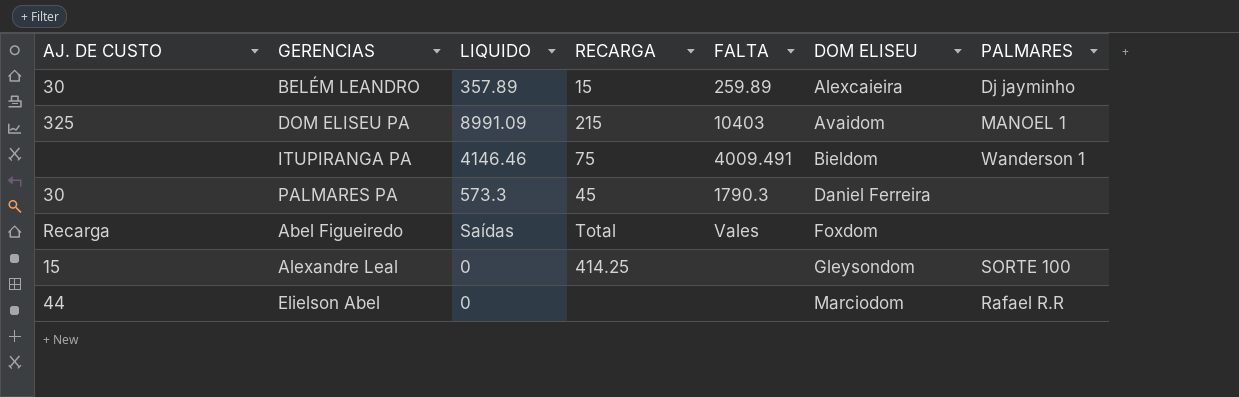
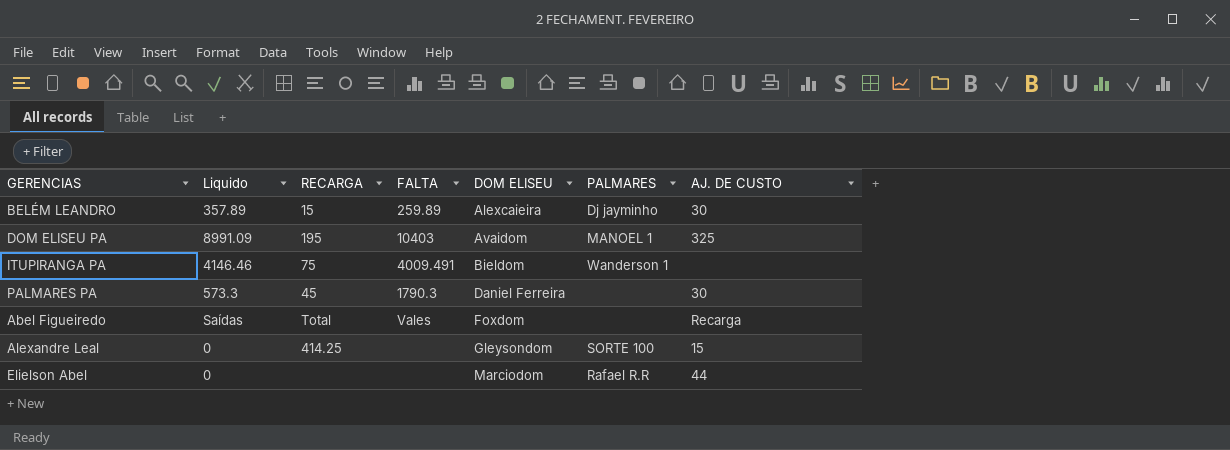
column name: LIQUIDO -> Liquido
column AJ. DE CUSTO | position: 1 -> 7
DOM ELISEU PA | RECARGA: 215 -> 195

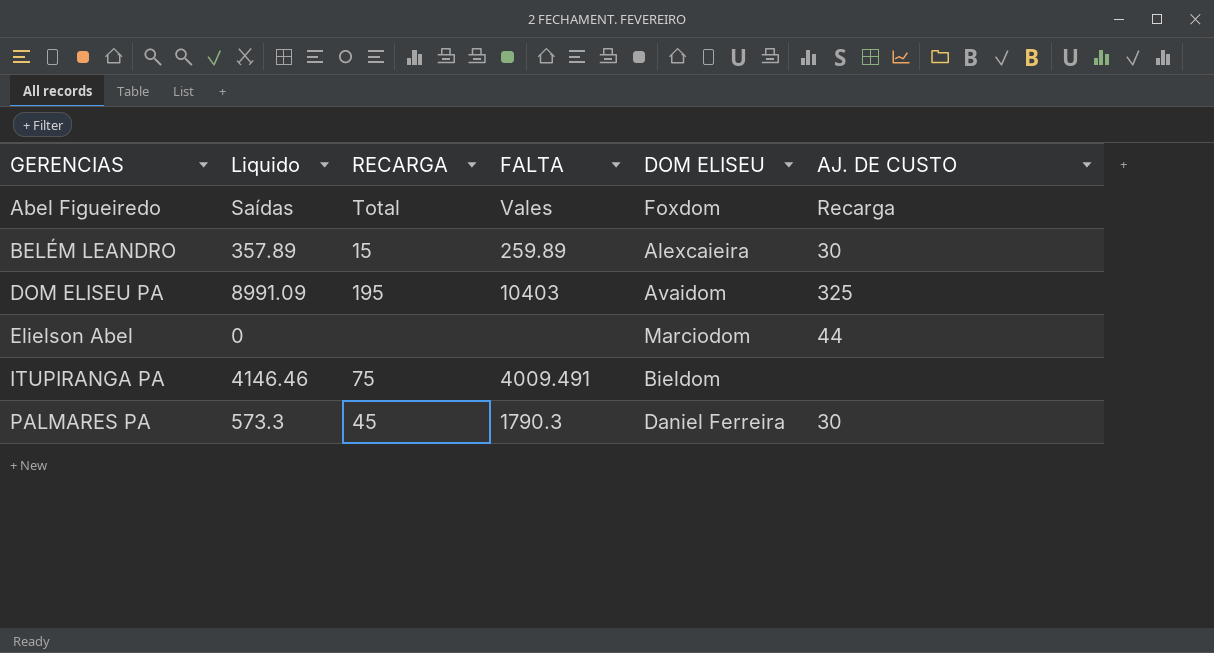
row order: DOM ELISEU ascending -> GERENCIAS ascending
column PALMARES | position: 6 -> none
row Alexandre Leal: 0 | 414.25 | none | Gleysondom | SORTE 100 | 15 -> none

